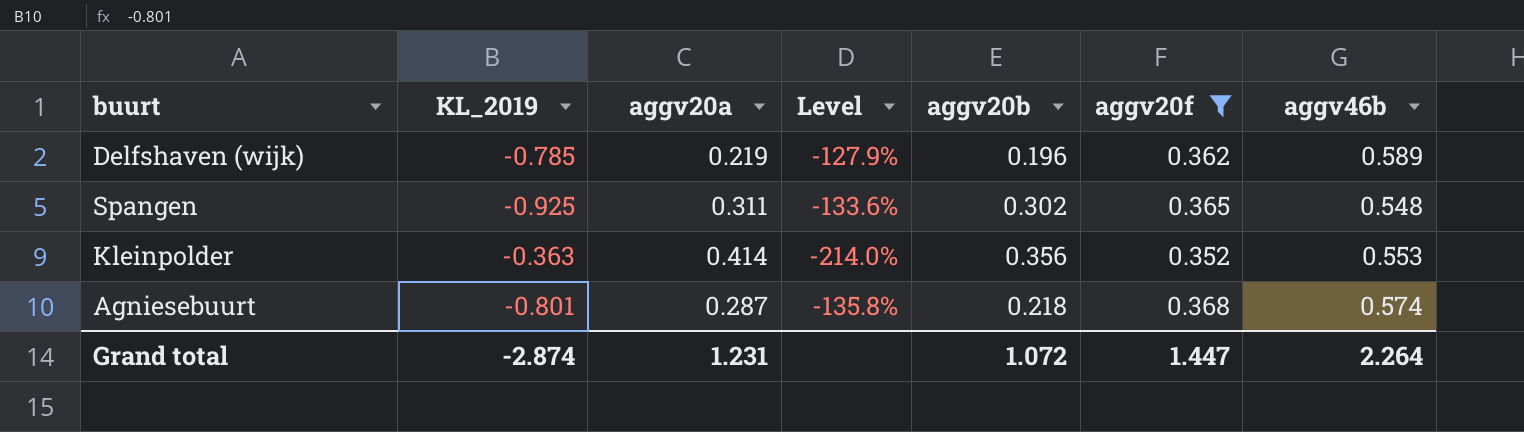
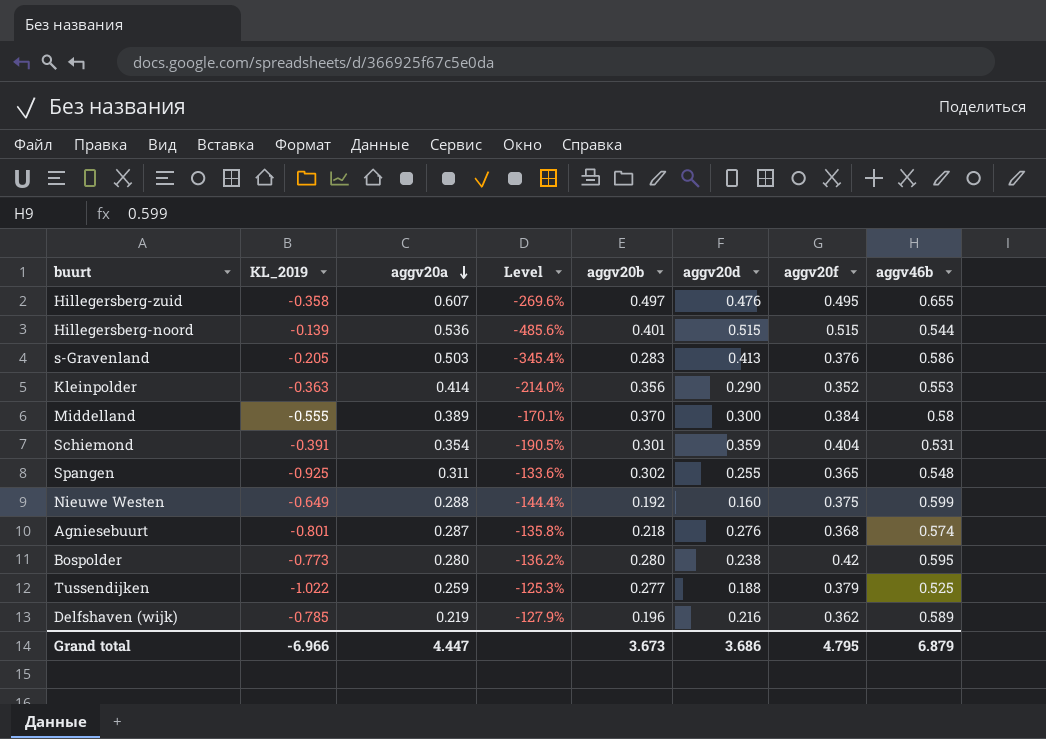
filter: aggv20f <= 0.368 -> none
row order: none -> aggv20a descending
column aggv20d | position: none -> 6
Grand total | KL_2019: -2.874 -> -6.966
Grand total | aggv20a: 1.231 -> 4.447
Grand total | aggv20b: 1.072 -> 3.673
Grand total | aggv20f: 1.447 -> 4.795
Grand total | aggv46b: 2.264 -> 6.879

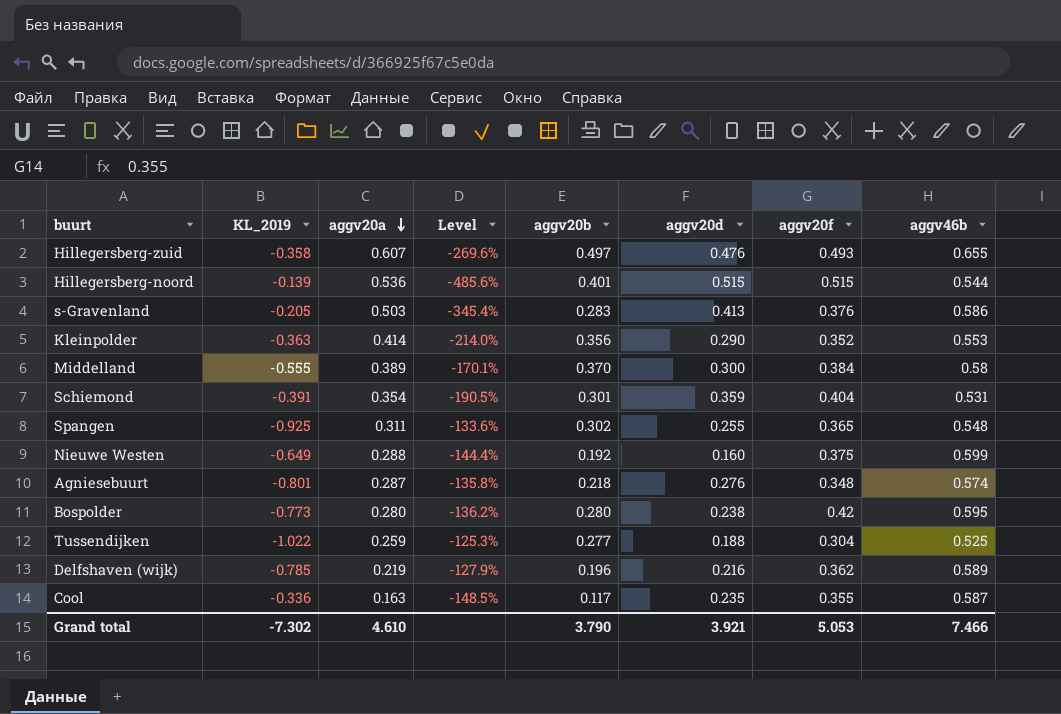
Hillegersberg-zuid | aggv20f: 0.495 -> 0.493
Agniesebuurt | aggv20f: 0.368 -> 0.348
Tussendijken | aggv20f: 0.379 -> 0.304
row Cool: none -> -0.336 | 0.163 | -148.5% | 0.117 | 0.235 | 0.355 | 0.587
Grand total | KL_2019: -6.966 -> -7.302
Grand total | aggv20a: 4.447 -> 4.610
Grand total | aggv20b: 3.673 -> 3.790
Grand total | aggv20d: 3.686 -> 3.921
Grand total | aggv20f: 4.795 -> 5.053
Grand total | aggv46b: 6.879 -> 7.466

